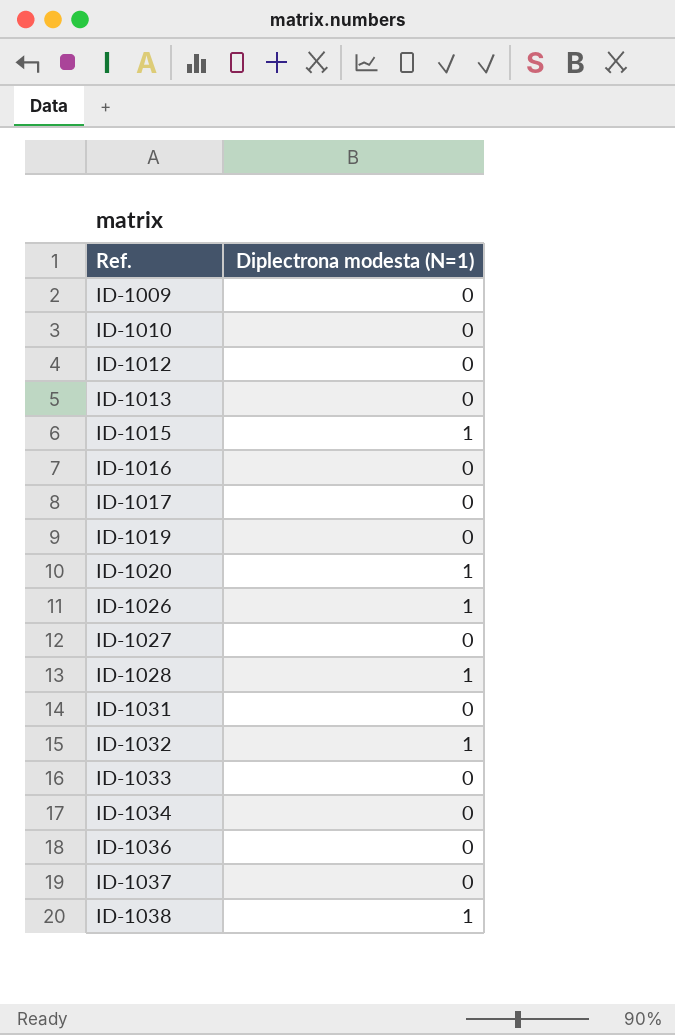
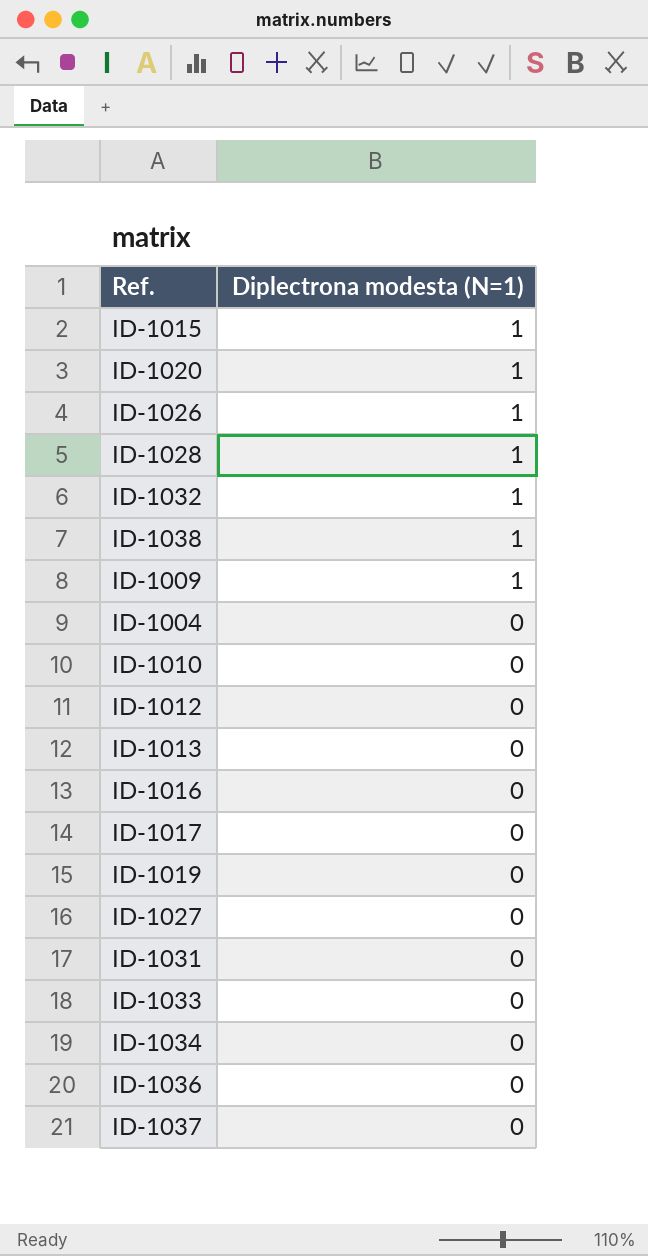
row order: Ref. ascending -> Diplectrona modesta (N=1) descending
ID-1009 | Diplectrona modesta (N=1): 0 -> 1
row ID-1004: none -> 0

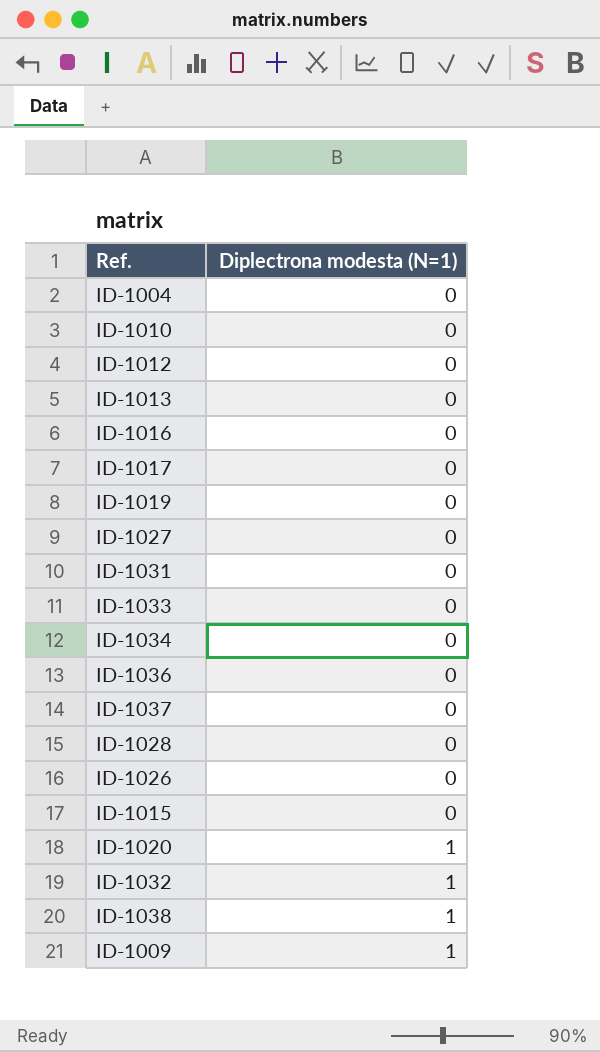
row order: Diplectrona modesta (N=1) descending -> Diplectrona modesta (N=1) ascending
ID-1028 | Diplectrona modesta (N=1): 1 -> 0
ID-1026 | Diplectrona modesta (N=1): 1 -> 0
ID-1015 | Diplectrona modesta (N=1): 1 -> 0

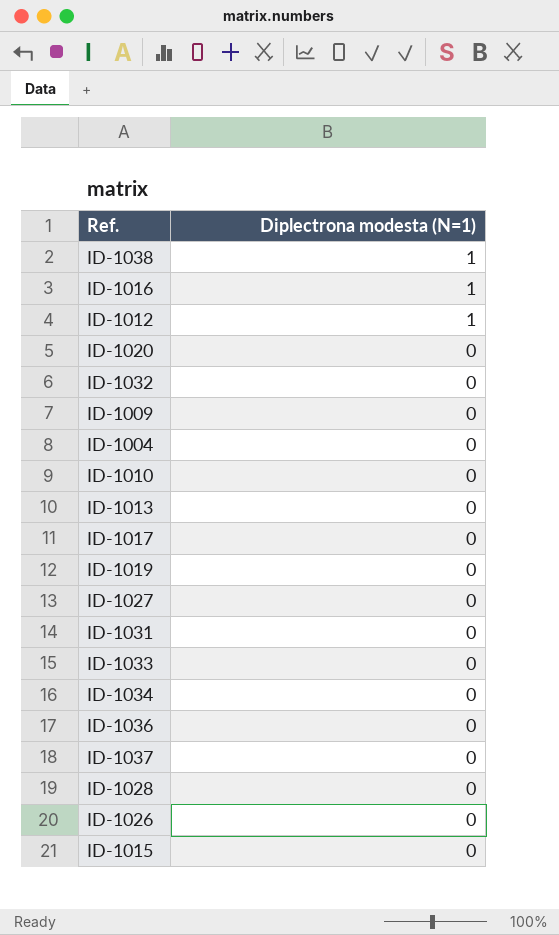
row order: Diplectrona modesta (N=1) ascending -> Diplectrona modesta (N=1) descending
ID-1016 | Diplectrona modesta (N=1): 0 -> 1
ID-1012 | Diplectrona modesta (N=1): 0 -> 1
ID-1020 | Diplectrona modesta (N=1): 1 -> 0
ID-1032 | Diplectrona modesta (N=1): 1 -> 0
ID-1009 | Diplectrona modesta (N=1): 1 -> 0

